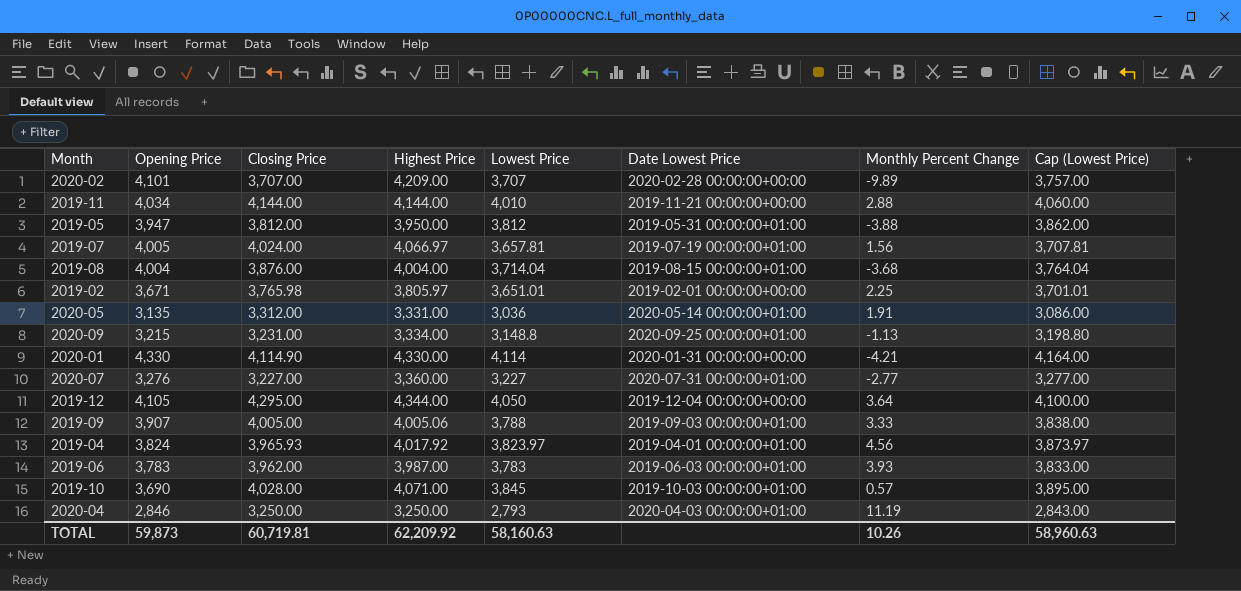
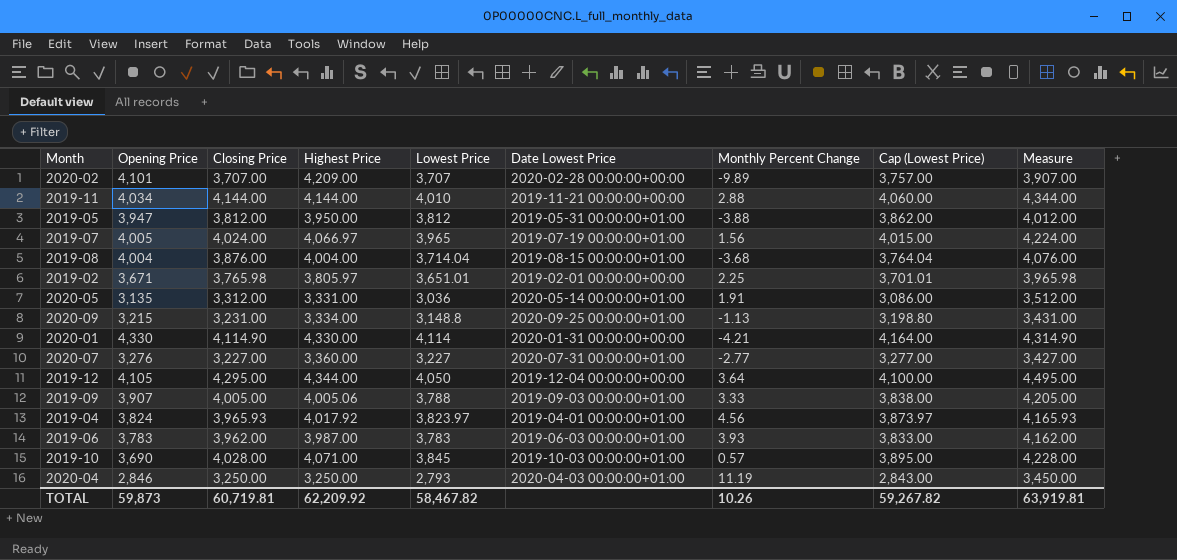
column Measure | formula: none -> [Closing Price] + 200
2019-07 | Lowest Price: 3,657.81 -> 3,965
2019-07 | Cap (Lowest Price): 3,707.81 -> 4,015.00
TOTAL | Lowest Price: 58,160.63 -> 58,467.82
TOTAL | Cap (Lowest Price): 58,960.63 -> 59,267.82

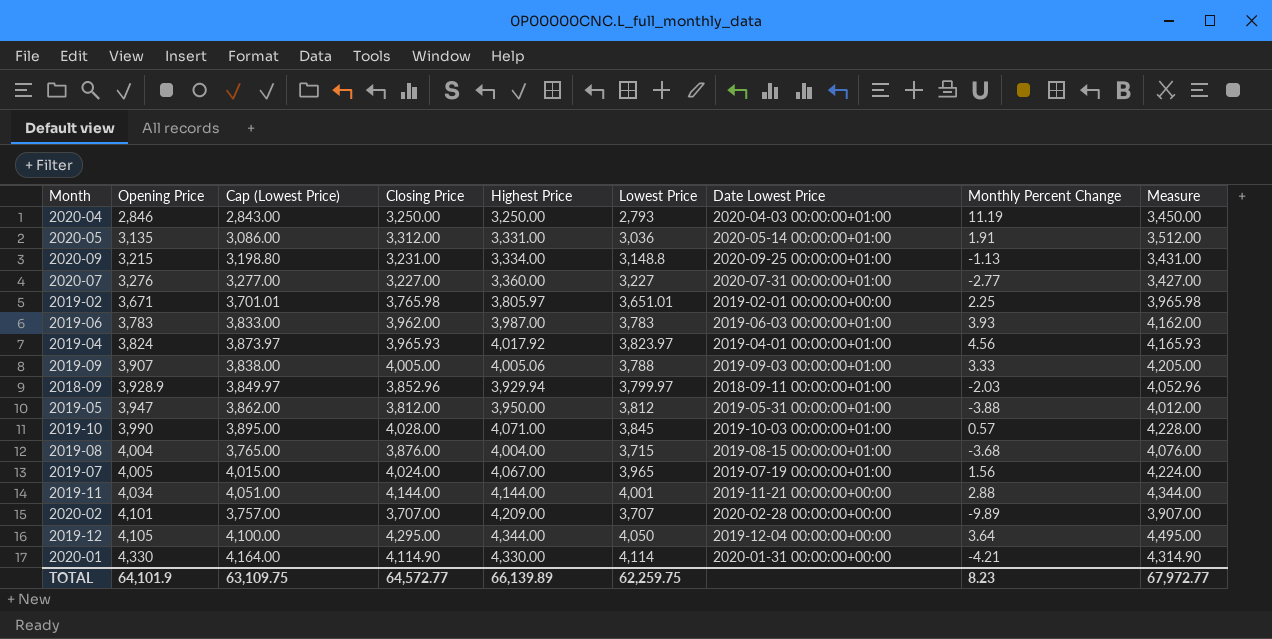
row order: none -> Opening Price ascending
column Cap (Lowest Price) | position: 8 -> 3
row 2018-09: none -> 3,928.9 | 3,849.97 | 3,852.96 | 3,929.94 | 3,799.97 | 2018-09-11 00:00:00+01:00 | -2.03 | 4,052.96
2019-10 | Opening Price: 3,690 -> 3,990
2019-08 | Cap (Lowest Price): 3,764.04 -> 3,765.00
2019-08 | Lowest Price: 3,714.04 -> 3,715
2019-07 | Highest Price: 4,066.97 -> 4,067.00
2019-11 | Cap (Lowest Price): 4,060.00 -> 4,051.00
2019-11 | Lowest Price: 4,010 -> 4,001
TOTAL | Opening Price: 59,873 -> 64,101.9
TOTAL | Cap (Lowest Price): 59,267.82 -> 63,109.75
TOTAL | Closing Price: 60,719.81 -> 64,572.77
TOTAL | Highest Price: 62,209.92 -> 66,139.89
TOTAL | Lowest Price: 58,467.82 -> 62,259.75
TOTAL | Monthly Percent Change: 10.26 -> 8.23
TOTAL | Measure: 63,919.81 -> 67,972.77

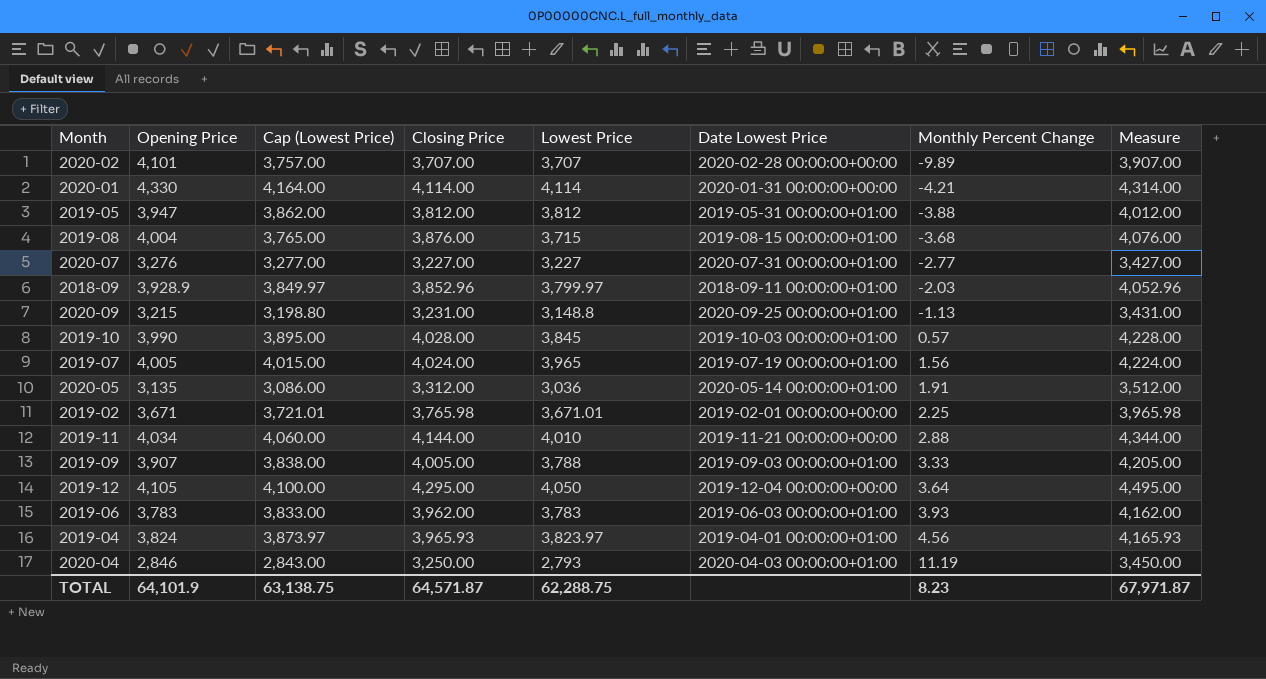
row order: Opening Price ascending -> Monthly Percent Change ascending
column Highest Price | position: 5 -> none
2020-01 | Closing Price: 4,114.90 -> 4,114.00
2020-01 | Measure: 4,314.90 -> 4,314.00
2019-02 | Cap (Lowest Price): 3,701.01 -> 3,721.01
2019-02 | Lowest Price: 3,651.01 -> 3,671.01
2019-11 | Cap (Lowest Price): 4,051.00 -> 4,060.00
2019-11 | Lowest Price: 4,001 -> 4,010
TOTAL | Cap (Lowest Price): 63,109.75 -> 63,138.75
TOTAL | Closing Price: 64,572.77 -> 64,571.87
TOTAL | Lowest Price: 62,259.75 -> 62,288.75
TOTAL | Measure: 67,972.77 -> 67,971.87

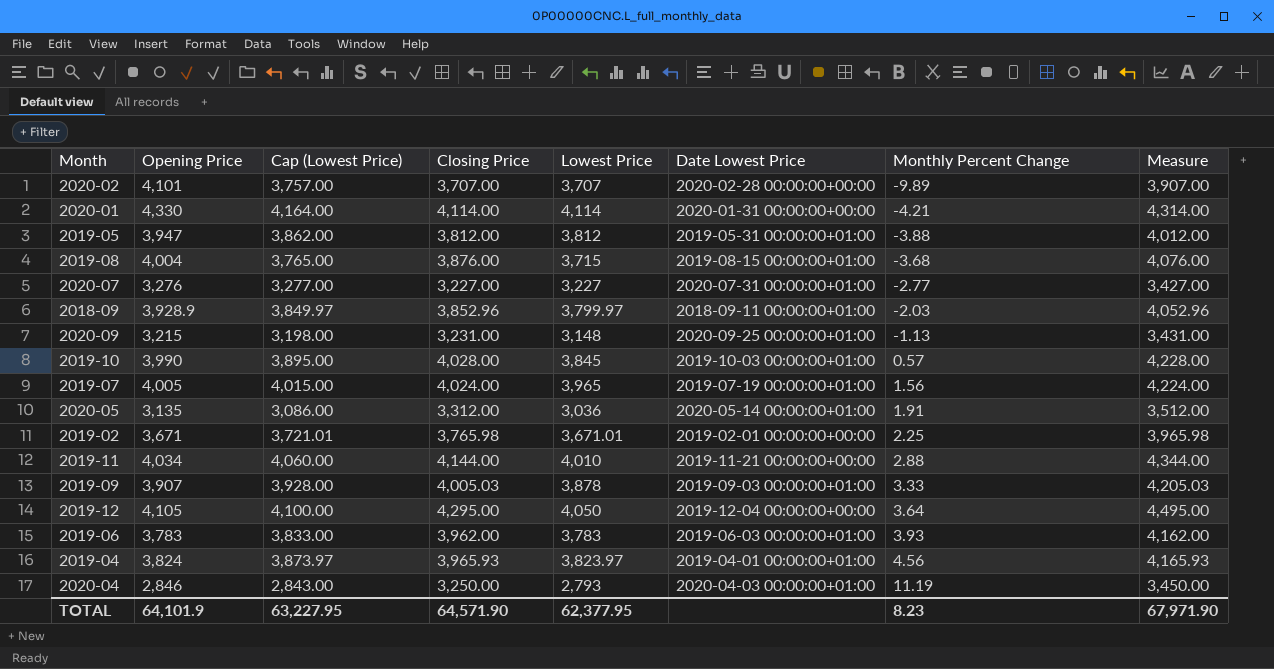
2020-09 | Cap (Lowest Price): 3,198.80 -> 3,198.00
2020-09 | Lowest Price: 3,148.8 -> 3,148
2019-09 | Cap (Lowest Price): 3,838.00 -> 3,928.00
2019-09 | Closing Price: 4,005.00 -> 4,005.03
2019-09 | Lowest Price: 3,788 -> 3,878
2019-09 | Measure: 4,205.00 -> 4,205.03
TOTAL | Cap (Lowest Price): 63,138.75 -> 63,227.95
TOTAL | Closing Price: 64,571.87 -> 64,571.90
TOTAL | Lowest Price: 62,288.75 -> 62,377.95
TOTAL | Measure: 67,971.87 -> 67,971.90

